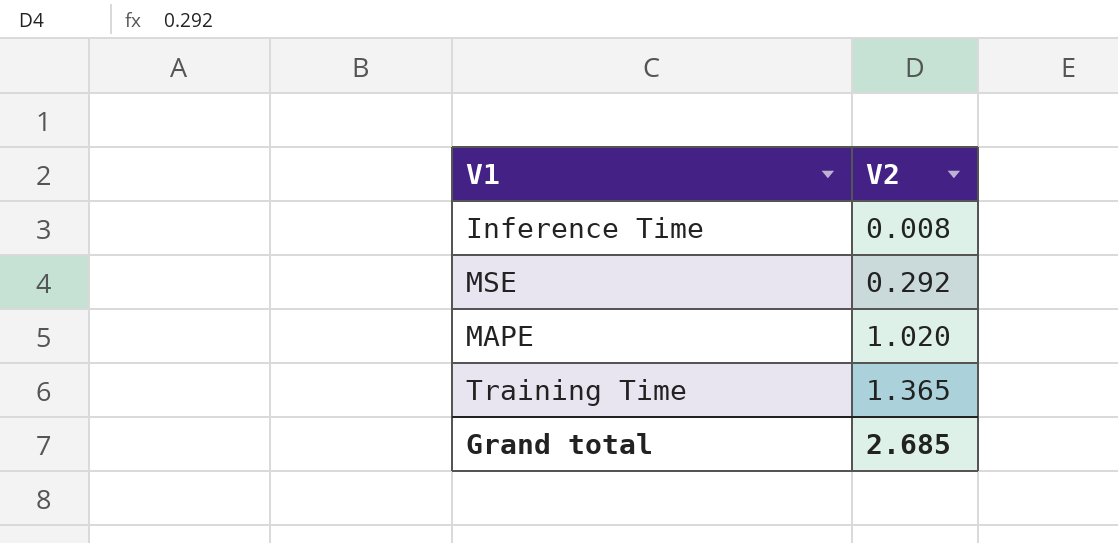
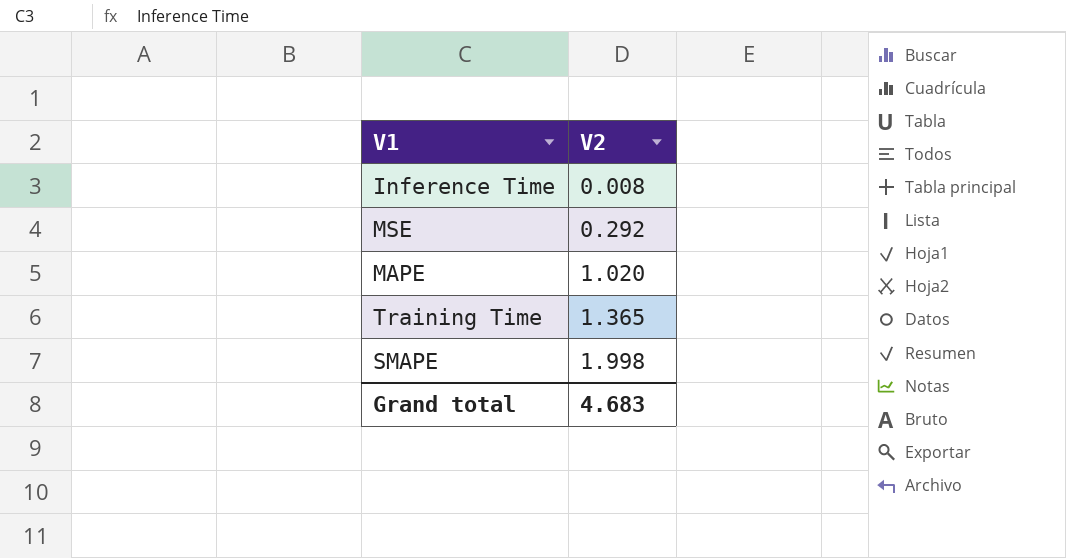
row SMAPE: none -> 1.998
Grand total | V2: 2.685 -> 4.683

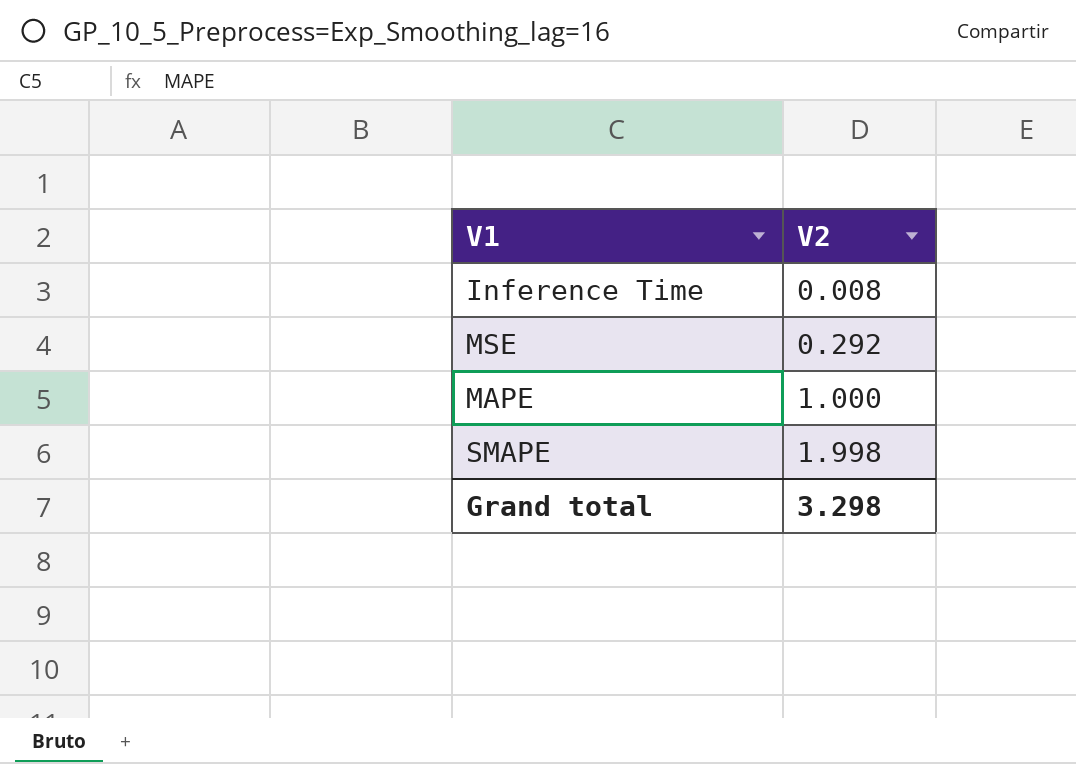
row Training Time: 1.365 -> none
MAPE | V2: 1.020 -> 1.000
Grand total | V2: 4.683 -> 3.298

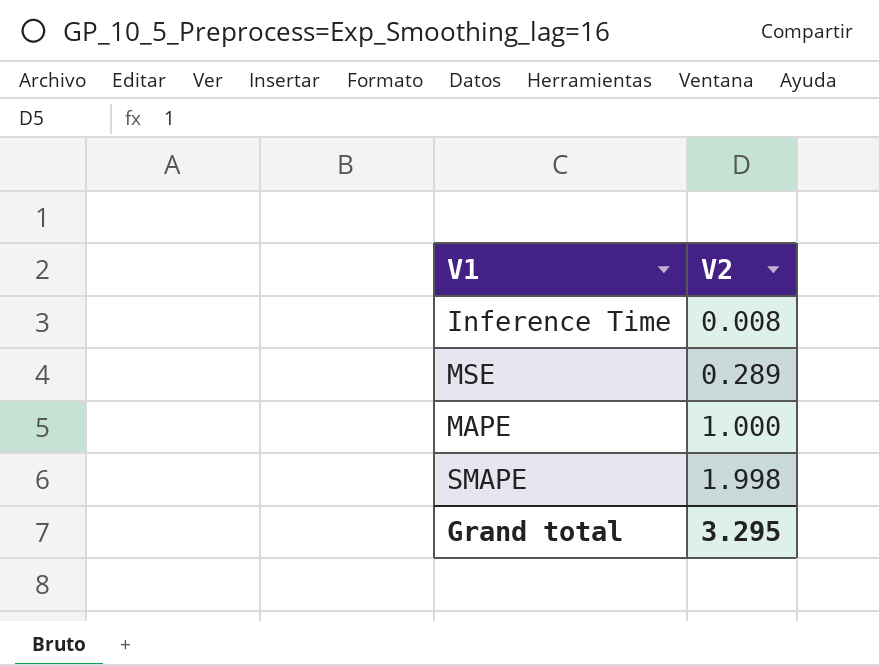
MSE | V2: 0.292 -> 0.289
Grand total | V2: 3.298 -> 3.295

